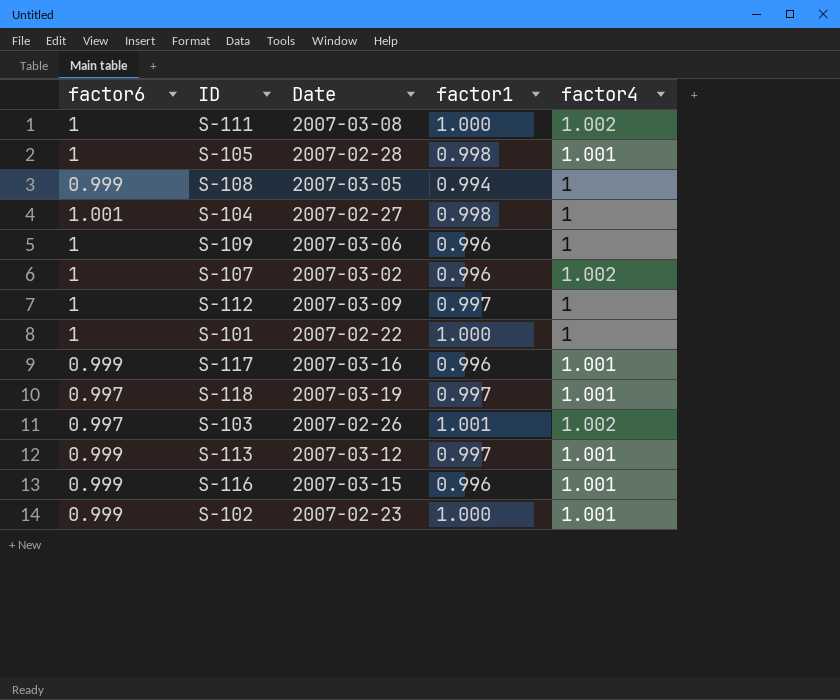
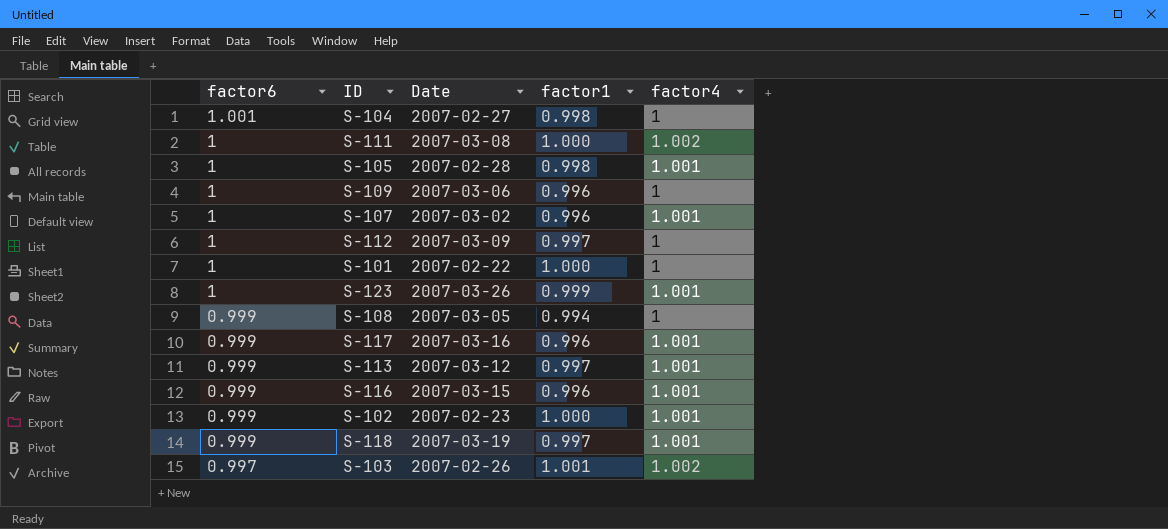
row order: none -> factor6 descending
S-107 | factor4: 1.002 -> 1.001
row S-123: none -> 1 | 2007-03-26 | 0.999 | 1.001
S-118 | factor6: 0.997 -> 0.999

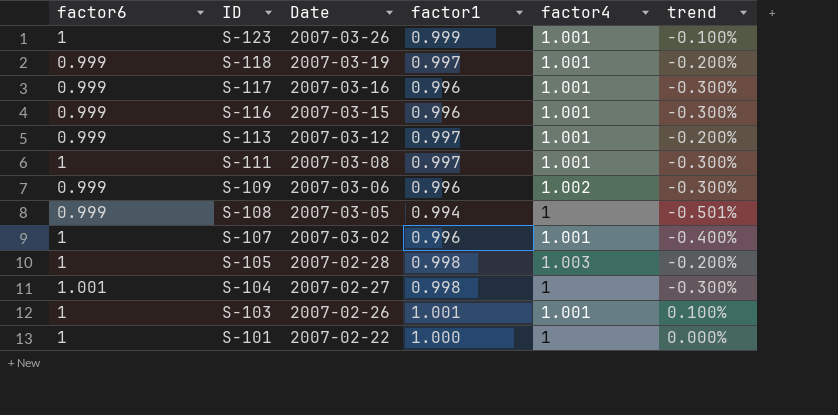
row order: factor6 descending -> ID descending
column trend | formula: none -> ([factor1] - [factor6]) / [factor6]
row S-112: 1 | 2007-03-09 | 0.997 | 1 -> none
row S-102: 0.999 | 2007-02-23 | 1.000 | 1.001 -> none
S-111 | factor1: 1.000 -> 0.997
S-111 | factor4: 1.002 -> 1.001
S-109 | factor6: 1 -> 0.999
S-109 | factor4: 1 -> 1.002
S-105 | factor4: 1.001 -> 1.003
S-103 | factor6: 0.997 -> 1
S-103 | factor4: 1.002 -> 1.001

